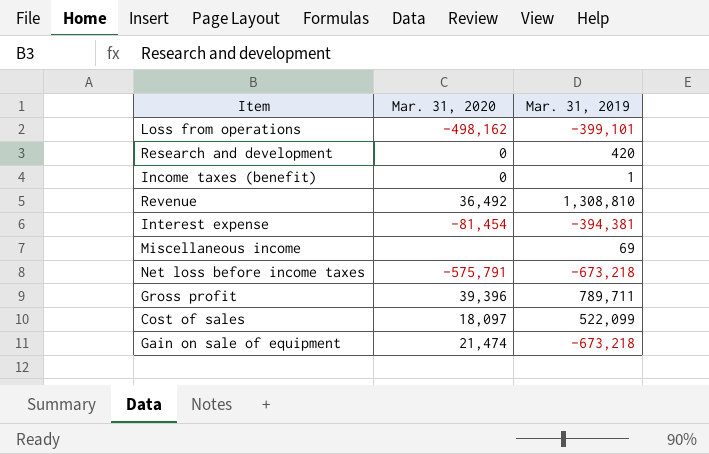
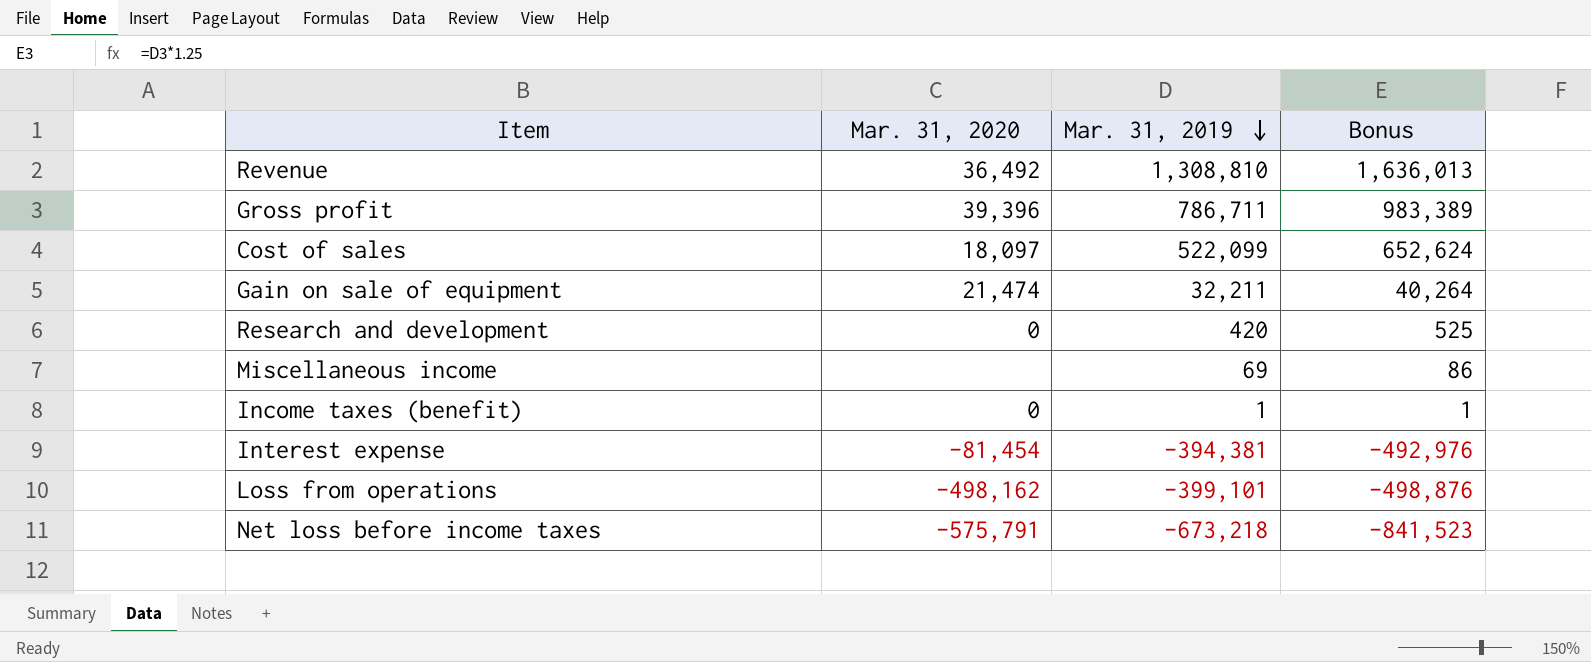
row order: none -> Mar. 31, 2019 descending
column Bonus | formula: none -> [Mar. 31, 2019] * 1.25
Gross profit | Mar. 31, 2019: 789,711 -> 786,711
Gain on sale of equipment | Mar. 31, 2019: -673,218 -> 32,211

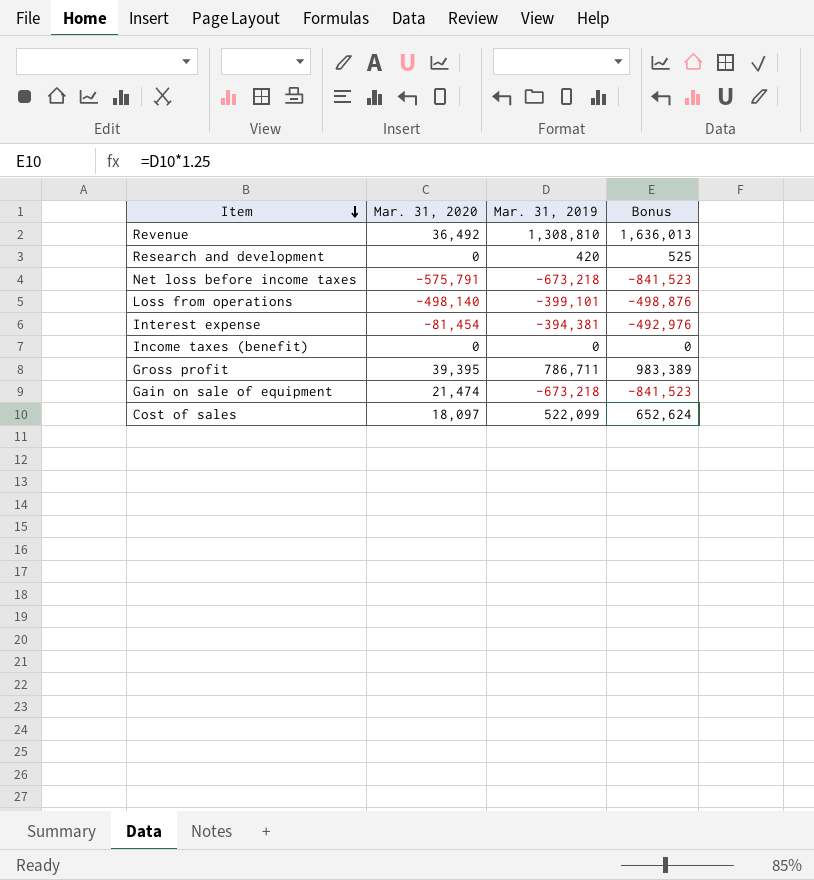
row order: Mar. 31, 2019 descending -> Item descending
row Miscellaneous income: none | 69 | 86 -> none
Loss from operations | Mar. 31, 2020: -498,162 -> -498,140
Income taxes (benefit) | Mar. 31, 2019: 1 -> 0
Income taxes (benefit) | Bonus: 1 -> 0
Gross profit | Mar. 31, 2020: 39,396 -> 39,395
Gain on sale of equipment | Mar. 31, 2019: 32,211 -> -673,218
Gain on sale of equipment | Bonus: 40,264 -> -841,523

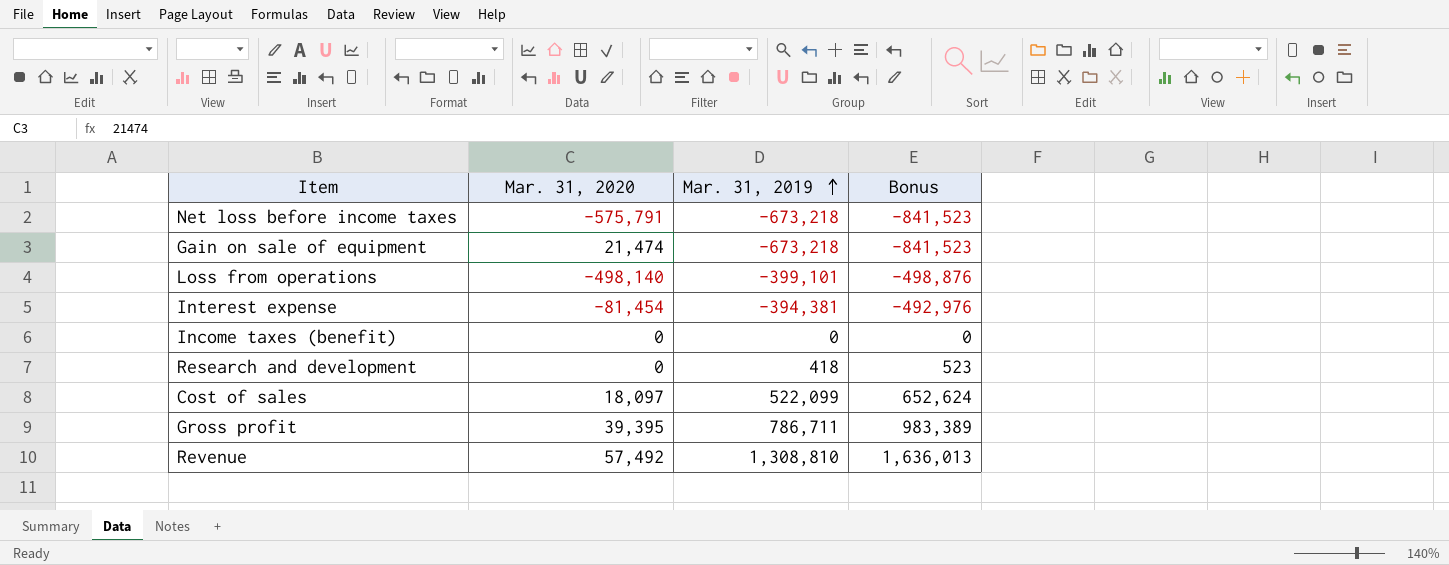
row order: Item descending -> Mar. 31, 2019 ascending
Research and development | Mar. 31, 2019: 420 -> 418
Research and development | Bonus: 525 -> 523
Revenue | Mar. 31, 2020: 36,492 -> 57,492

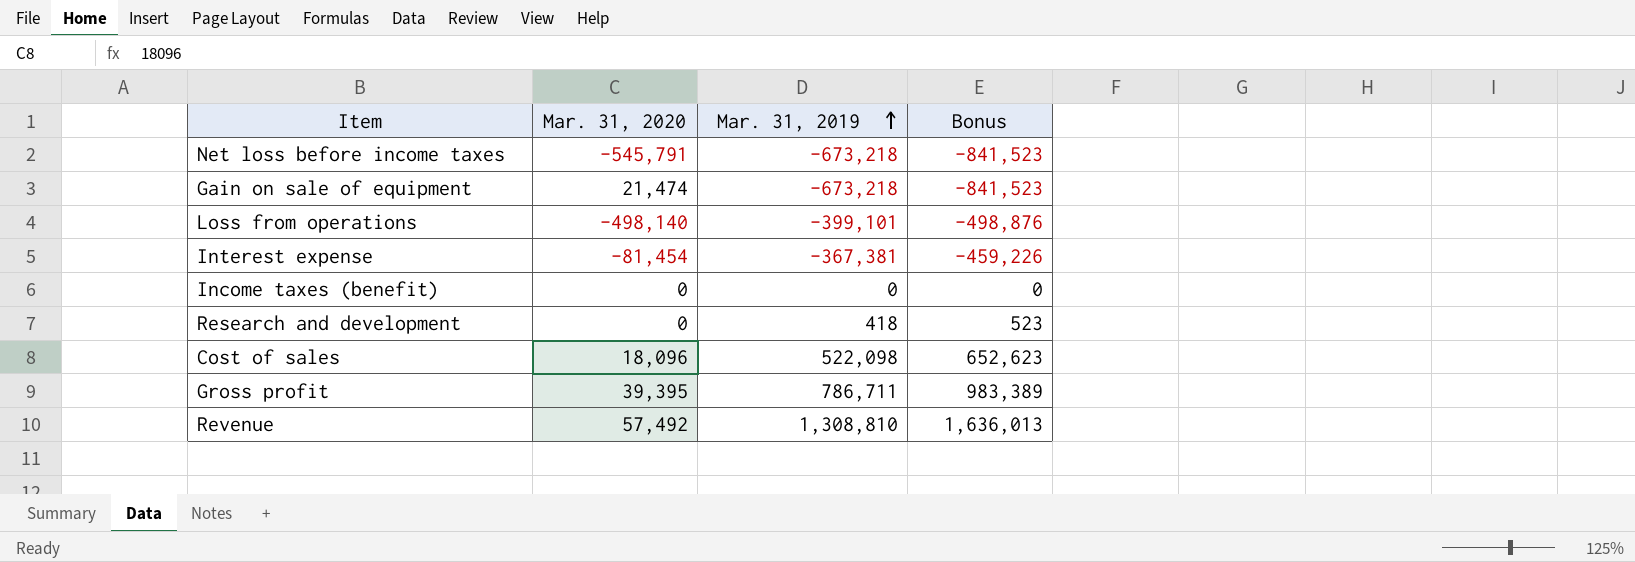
Net loss before income taxes | Mar. 31, 2020: -575,791 -> -545,791
Interest expense | Mar. 31, 2019: -394,381 -> -367,381
Interest expense | Bonus: -492,976 -> -459,226
Cost of sales | Mar. 31, 2020: 18,097 -> 18,096
Cost of sales | Mar. 31, 2019: 522,099 -> 522,098
Cost of sales | Bonus: 652,624 -> 652,623

